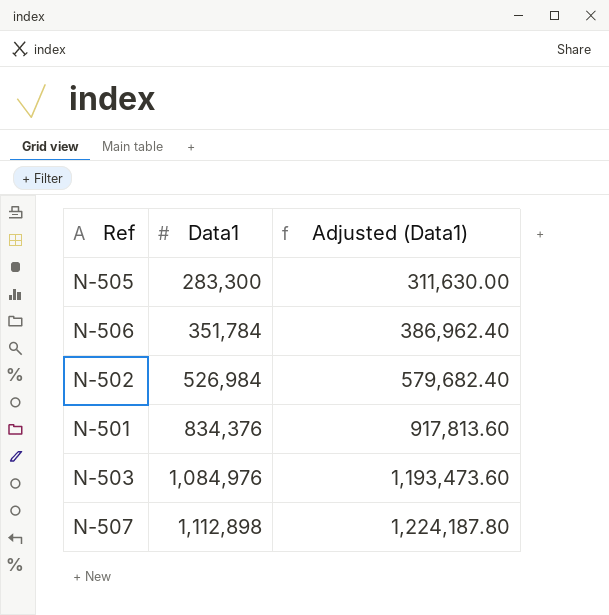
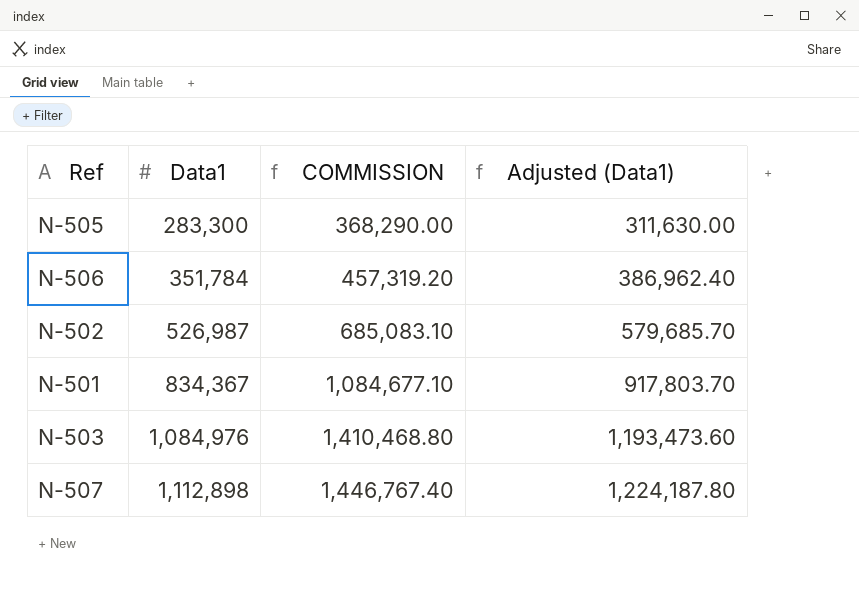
column COMMISSION | formula: none -> [Data1] * 1.3
N-502 | Data1: 526,984 -> 526,987
N-502 | Adjusted (Data1): 579,682.40 -> 579,685.70
N-501 | Data1: 834,376 -> 834,367
N-501 | Adjusted (Data1): 917,813.60 -> 917,803.70

